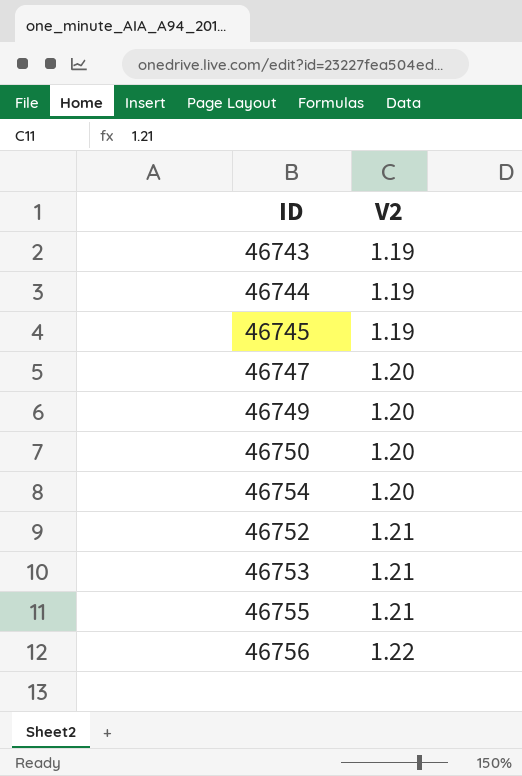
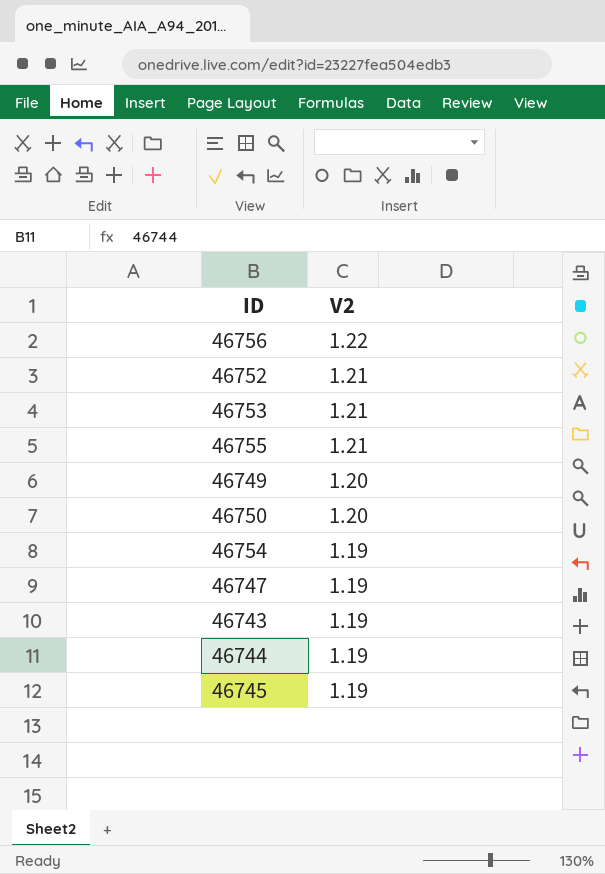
row order: V2 ascending -> V2 descending
46754 | V2: 1.20 -> 1.19
46747 | V2: 1.20 -> 1.19

